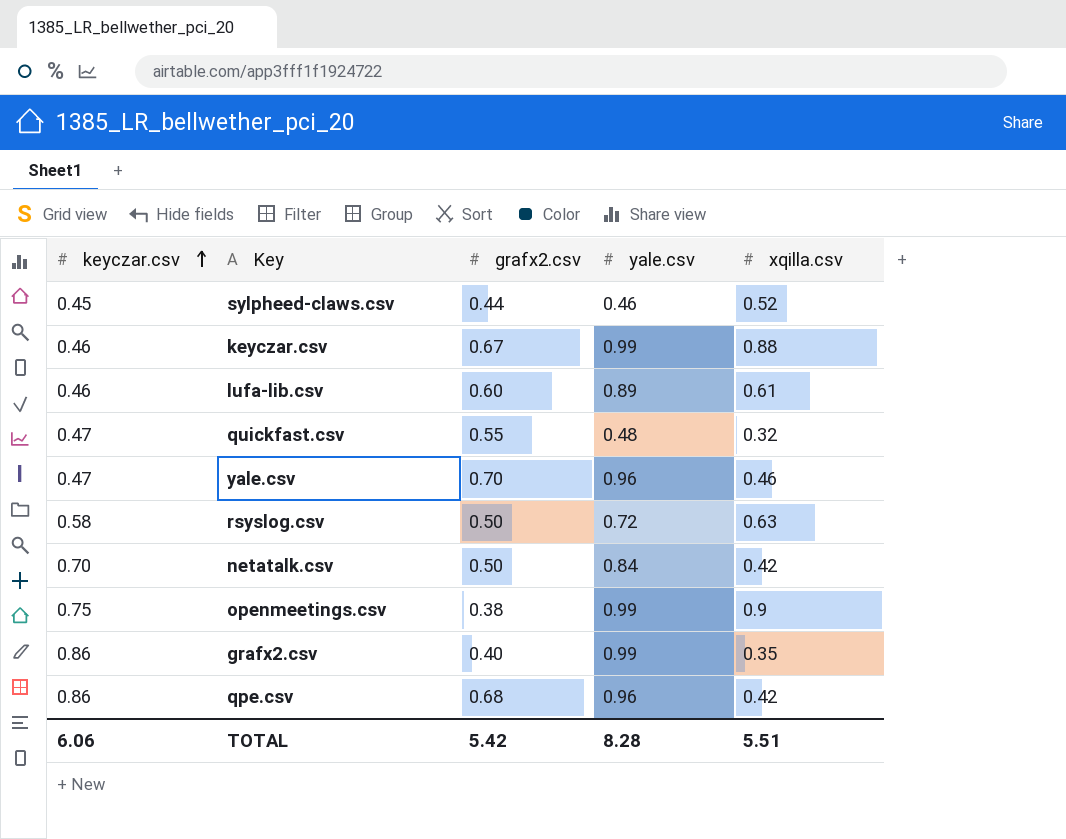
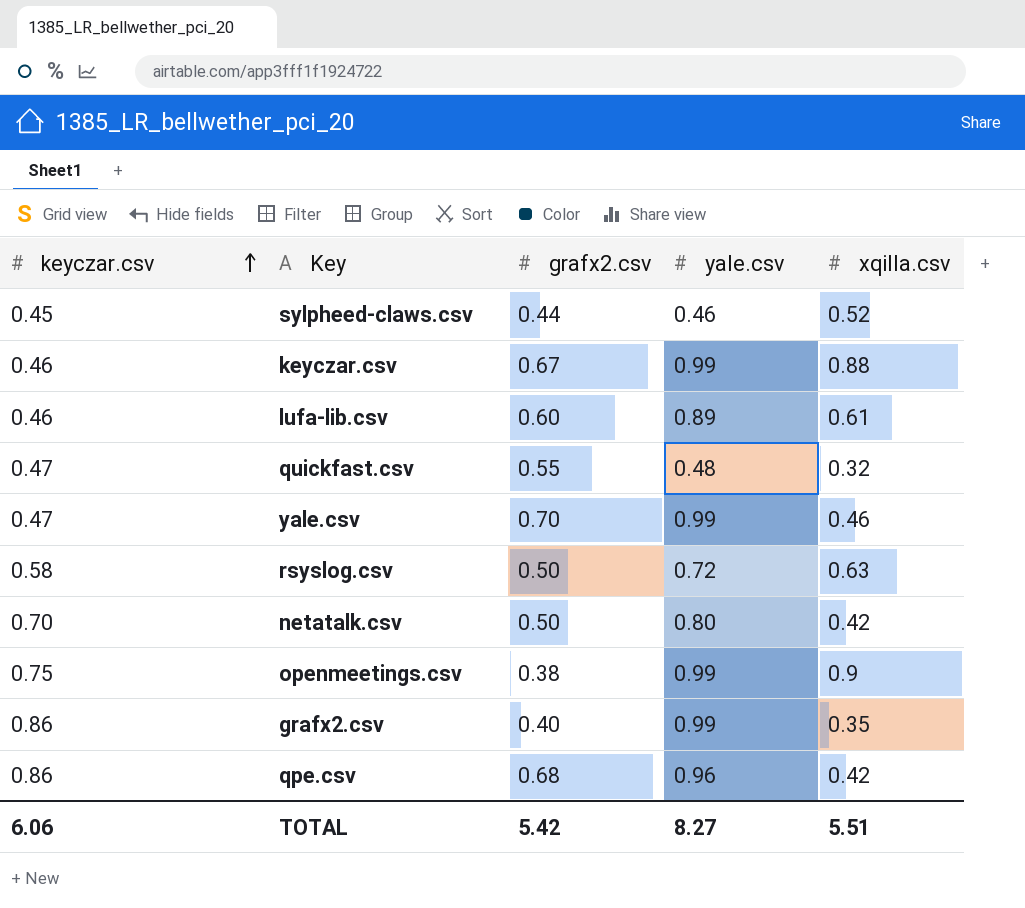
yale.csv | yale.csv: 0.96 -> 0.99
netatalk.csv | yale.csv: 0.84 -> 0.80
TOTAL | yale.csv: 8.28 -> 8.27

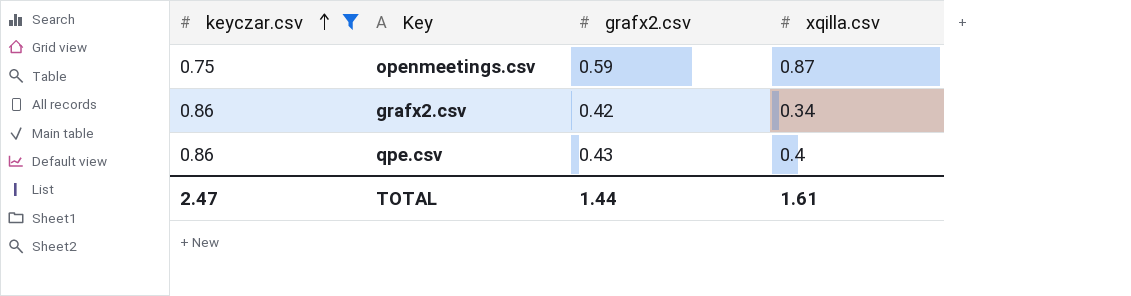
filter: none -> keyczar.csv >= 0.75
column yale.csv | position: 4 -> none
openmeetings.csv | grafx2.csv: 0.38 -> 0.59
openmeetings.csv | xqilla.csv: 0.9 -> 0.87
grafx2.csv | grafx2.csv: 0.40 -> 0.42
grafx2.csv | xqilla.csv: 0.35 -> 0.34
qpe.csv | grafx2.csv: 0.68 -> 0.43
qpe.csv | xqilla.csv: 0.42 -> 0.4
TOTAL | keyczar.csv: 6.06 -> 2.47
TOTAL | grafx2.csv: 5.42 -> 1.44
TOTAL | xqilla.csv: 5.51 -> 1.61

